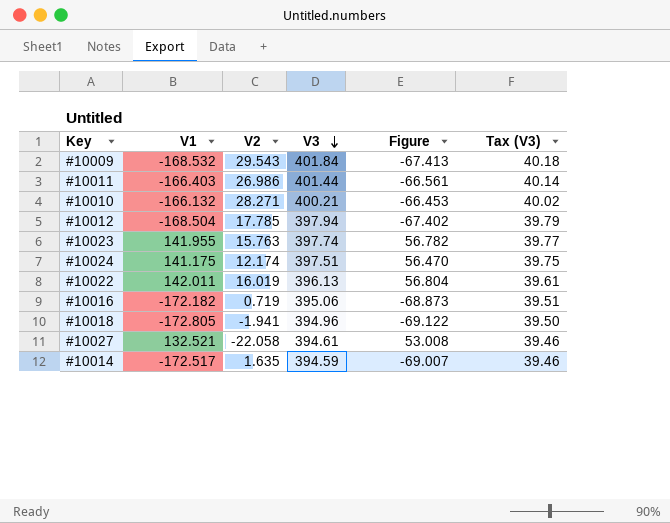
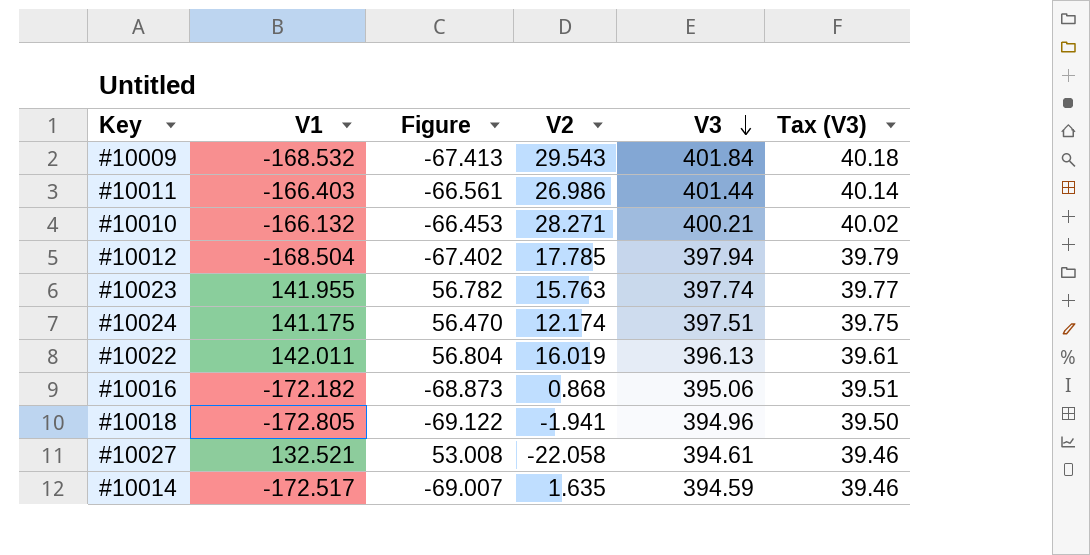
column Figure | position: 5 -> 3
#10016 | V2: 0.719 -> 0.868

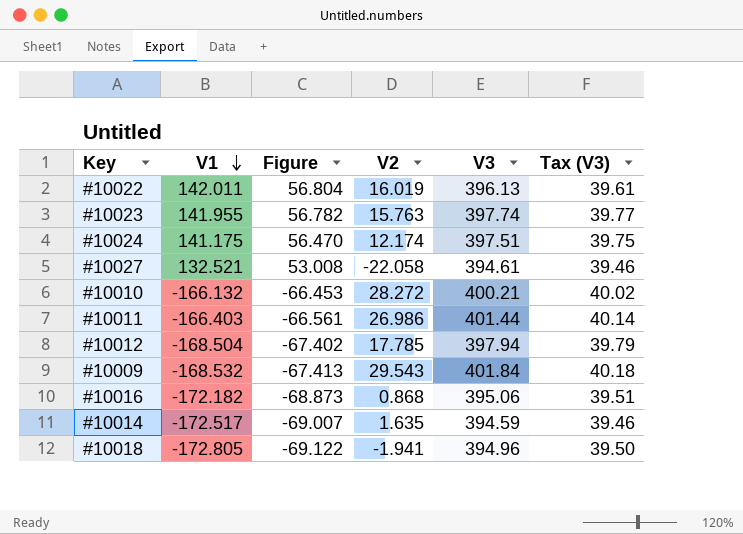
row order: V3 descending -> V1 descending
#10010 | V2: 28.271 -> 28.272

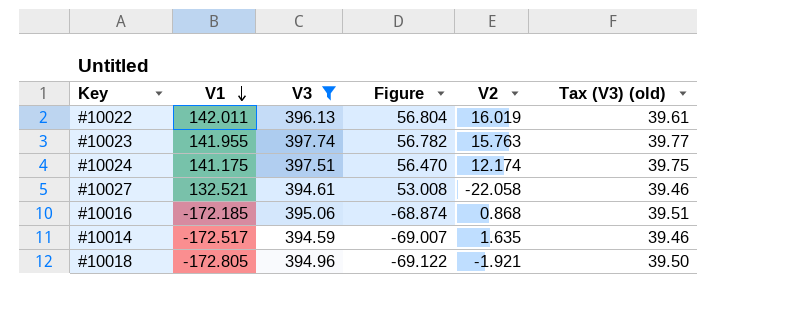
filter: none -> V3 <= 397.74
column V3 | position: 5 -> 3
column name: Tax (V3) -> Tax (V3) (old)
#10016 | V1: -172.182 -> -172.185
#10016 | Figure: -68.873 -> -68.874
#10018 | V2: -1.941 -> -1.921

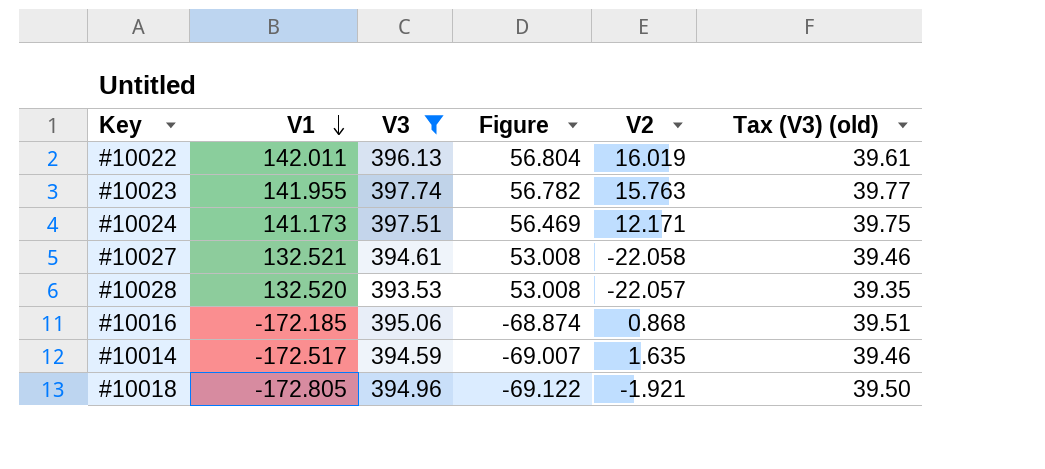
#10024 | V1: 141.175 -> 141.173
#10024 | Figure: 56.470 -> 56.469
#10024 | V2: 12.174 -> 12.171
row #10028: none -> 132.520 | 393.53 | 53.008 | -22.057 | 39.35

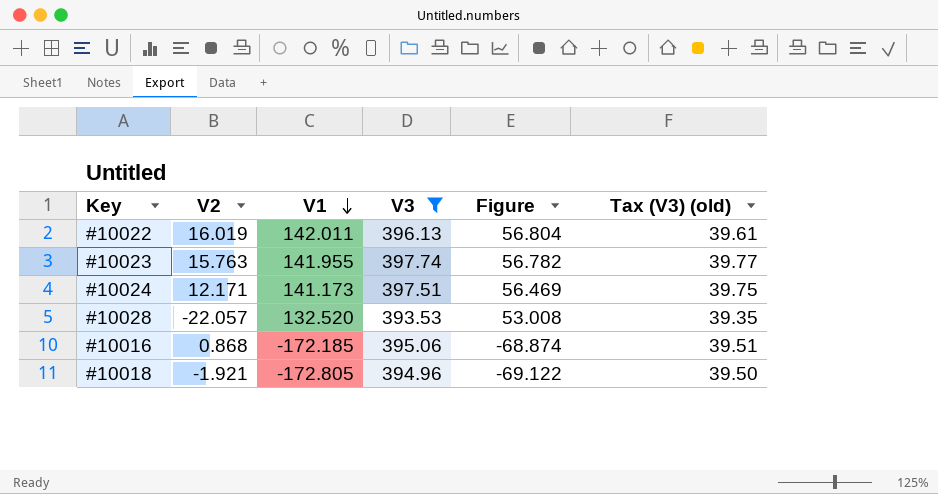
column V2 | position: 5 -> 2
row #10027: 132.521 | 394.61 | 53.008 | -22.058 | 39.46 -> none
row #10014: -172.517 | 394.59 | -69.007 | 1.635 | 39.46 -> none

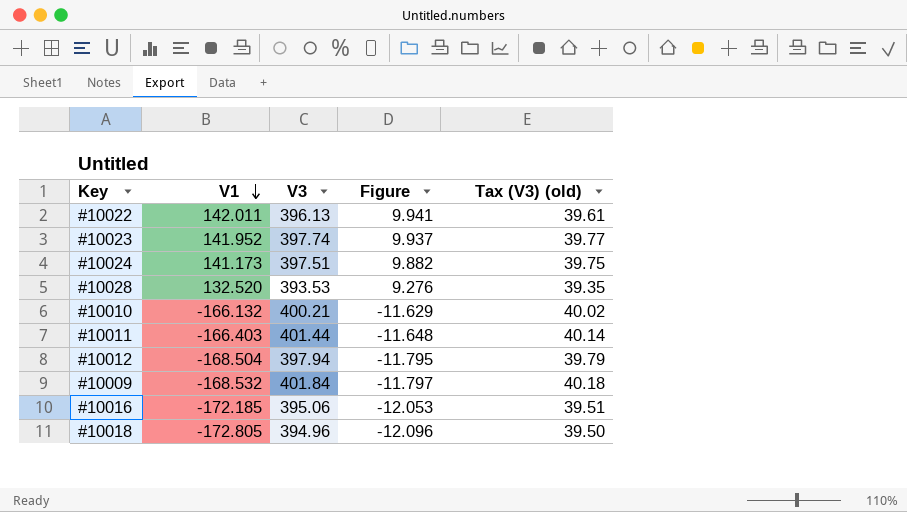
filter: V3 <= 397.74 -> none
column V2 | position: 2 -> none
column Figure | formula: [V1] * 0.4 -> [V1] * 0.07
#10023 | V1: 141.955 -> 141.952

